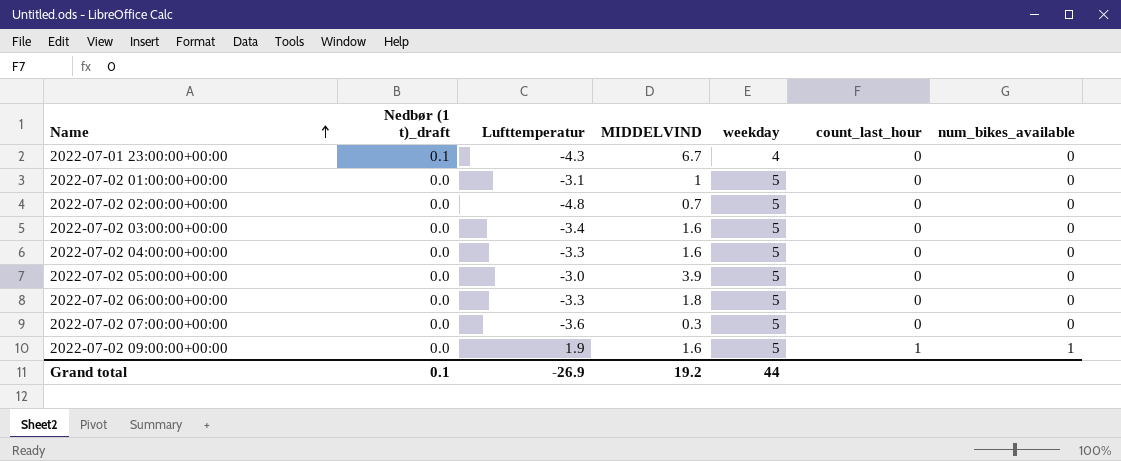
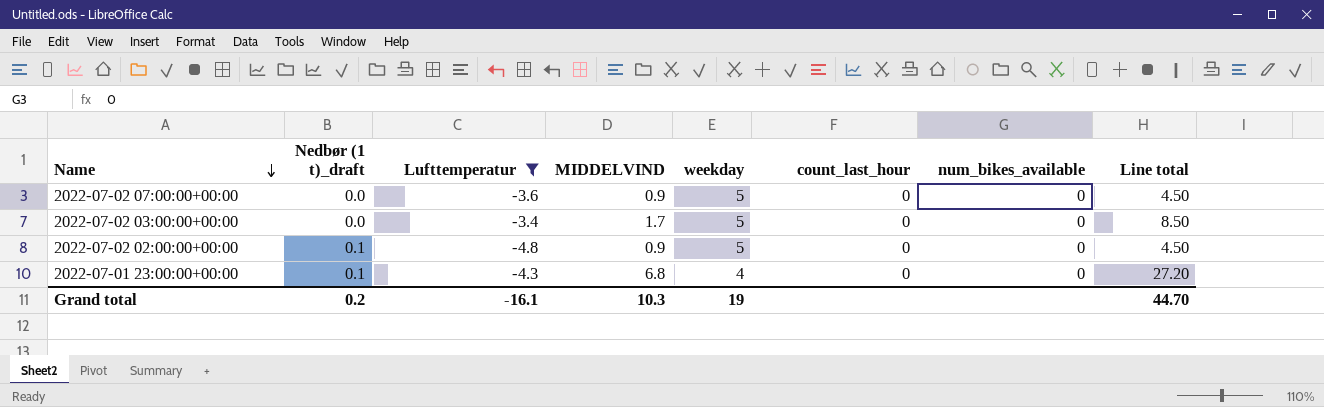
filter: none -> Lufttemperatur <= -3.4
row order: Name ascending -> Name descending
column Line total | formula: none -> [MIDDELVIND] * [weekday]
2022-07-02 07:00:00+00:00 | MIDDELVIND: 0.3 -> 0.9
2022-07-02 03:00:00+00:00 | MIDDELVIND: 1.6 -> 1.7
2022-07-02 02:00:00+00:00 | Nedbør (1 t)_draft: 0.0 -> 0.1
2022-07-02 02:00:00+00:00 | MIDDELVIND: 0.7 -> 0.9
2022-07-01 23:00:00+00:00 | MIDDELVIND: 6.7 -> 6.8
Grand total | Nedbør (1 t)_draft: 0.1 -> 0.2
Grand total | Lufttemperatur: -26.9 -> -16.1
Grand total | MIDDELVIND: 19.2 -> 10.3
Grand total | weekday: 44 -> 19

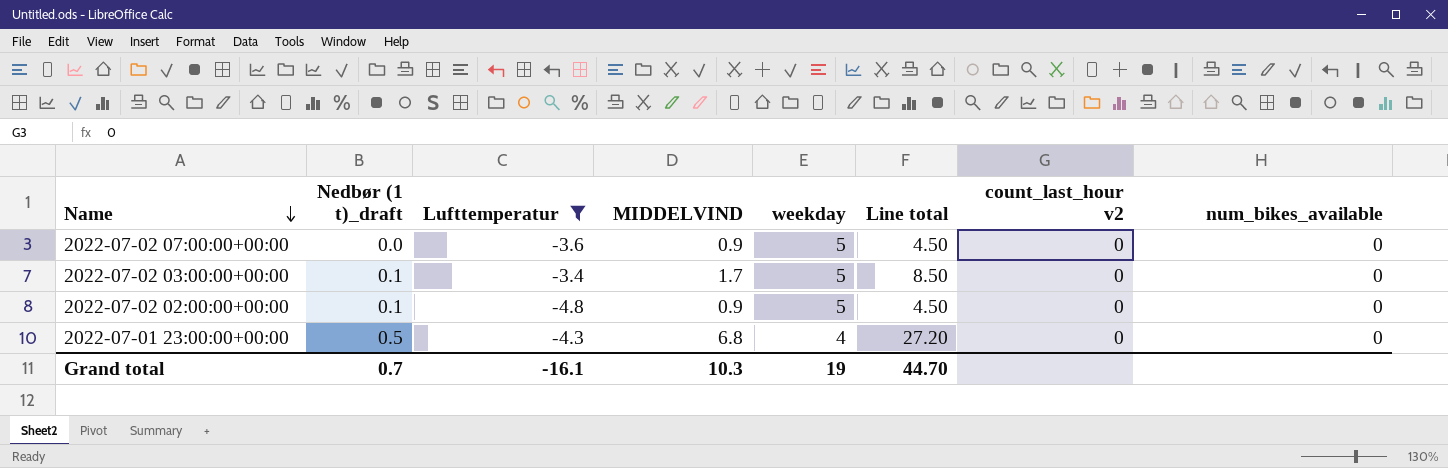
column Line total | position: 8 -> 6
column name: count_last_hour -> count_last_hour v2
2022-07-02 03:00:00+00:00 | Nedbør (1 t)_draft: 0.0 -> 0.1
2022-07-01 23:00:00+00:00 | Nedbør (1 t)_draft: 0.1 -> 0.5
Grand total | Nedbør (1 t)_draft: 0.2 -> 0.7

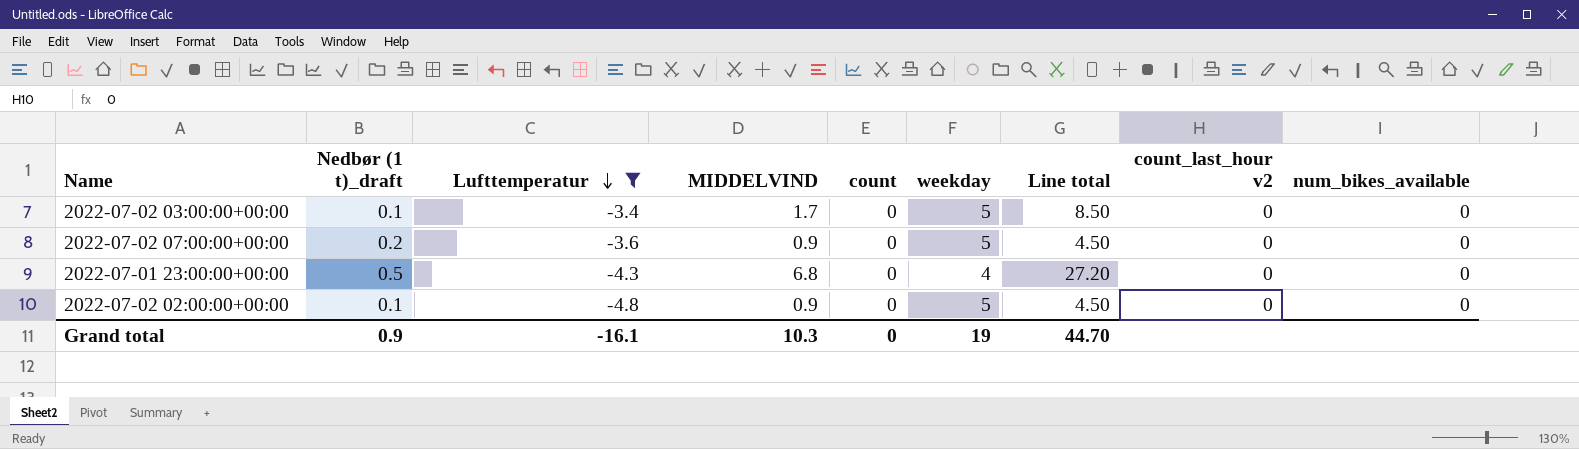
row order: Name descending -> Lufttemperatur descending
column count | position: none -> 5
2022-07-02 07:00:00+00:00 | Nedbør (1 t)_draft: 0.0 -> 0.2
Grand total | Nedbør (1 t)_draft: 0.7 -> 0.9

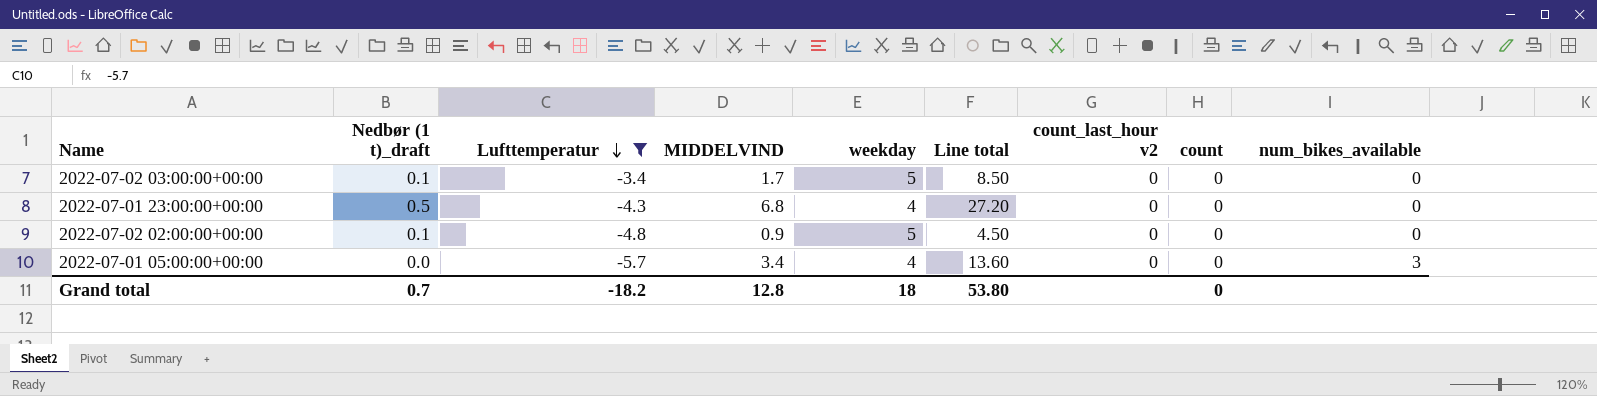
column count | position: 5 -> 8
row 2022-07-02 07:00:00+00:00: 0.2 | -3.6 | 0.9 | 0 | 5 | 4.50 | 0 | 0 -> none
row 2022-07-01 05:00:00+00:00: none -> 0.0 | -5.7 | 3.4 | 4 | 13.60 | 0 | 0 | 3
Grand total | Nedbør (1 t)_draft: 0.9 -> 0.7
Grand total | Lufttemperatur: -16.1 -> -18.2
Grand total | MIDDELVIND: 10.3 -> 12.8
Grand total | weekday: 19 -> 18
Grand total | Line total: 44.70 -> 53.80

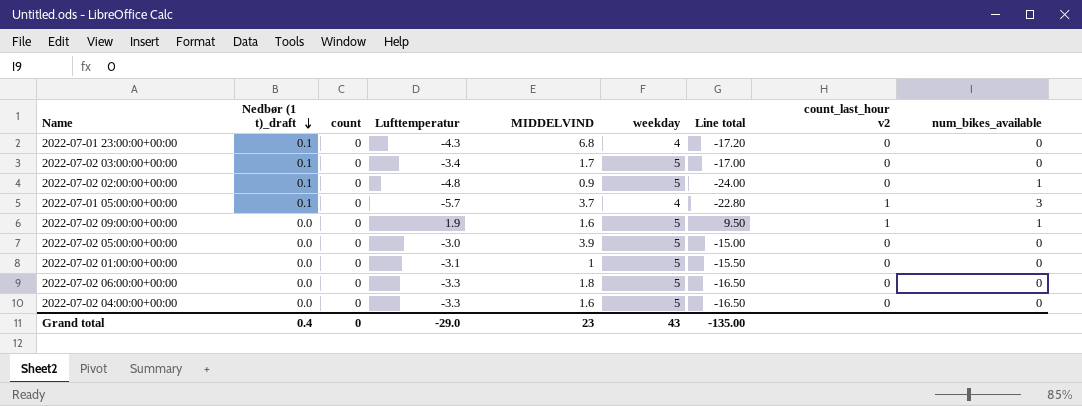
filter: Lufttemperatur <= -3.4 -> none
row order: Lufttemperatur descending -> Nedbør (1 t)_draft descending
column count | position: 8 -> 3
column Line total | formula: [MIDDELVIND] * [weekday] -> [Lufttemperatur] * [weekday]
2022-07-01 23:00:00+00:00 | Nedbør (1 t)_draft: 0.5 -> 0.1
2022-07-02 02:00:00+00:00 | num_bikes_available: 0 -> 1
2022-07-01 05:00:00+00:00 | Nedbør (1 t)_draft: 0.0 -> 0.1
2022-07-01 05:00:00+00:00 | MIDDELVIND: 3.4 -> 3.7
2022-07-01 05:00:00+00:00 | count_last_hour v2: 0 -> 1
Grand total | Nedbør (1 t)_draft: 0.7 -> 0.4
Grand total | Lufttemperatur: -18.2 -> -29.0
Grand total | MIDDELVIND: 12.8 -> 23
Grand total | weekday: 18 -> 43
Grand total | Line total: 53.80 -> -135.00

